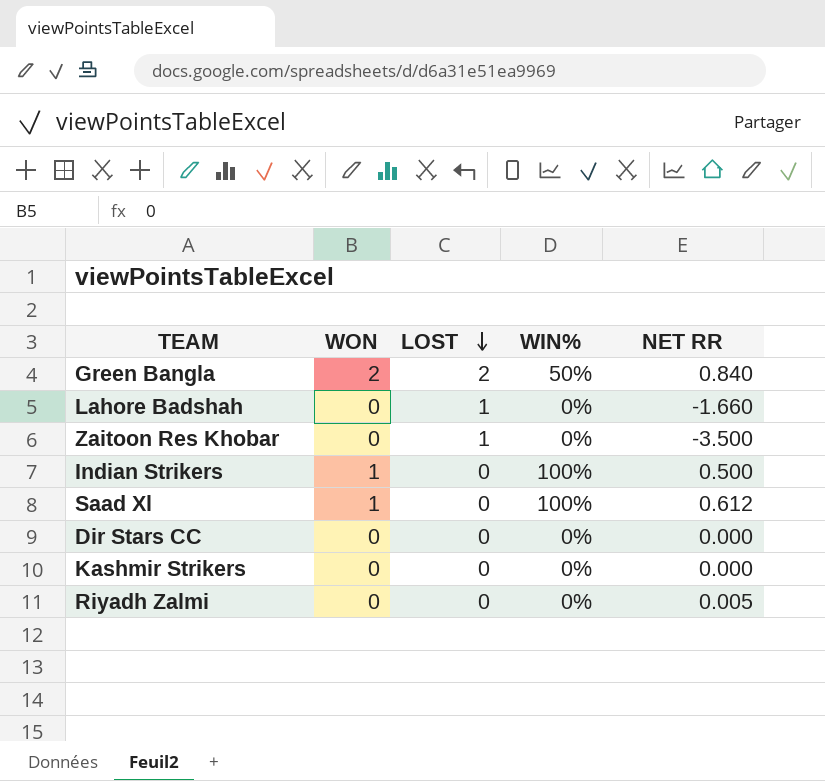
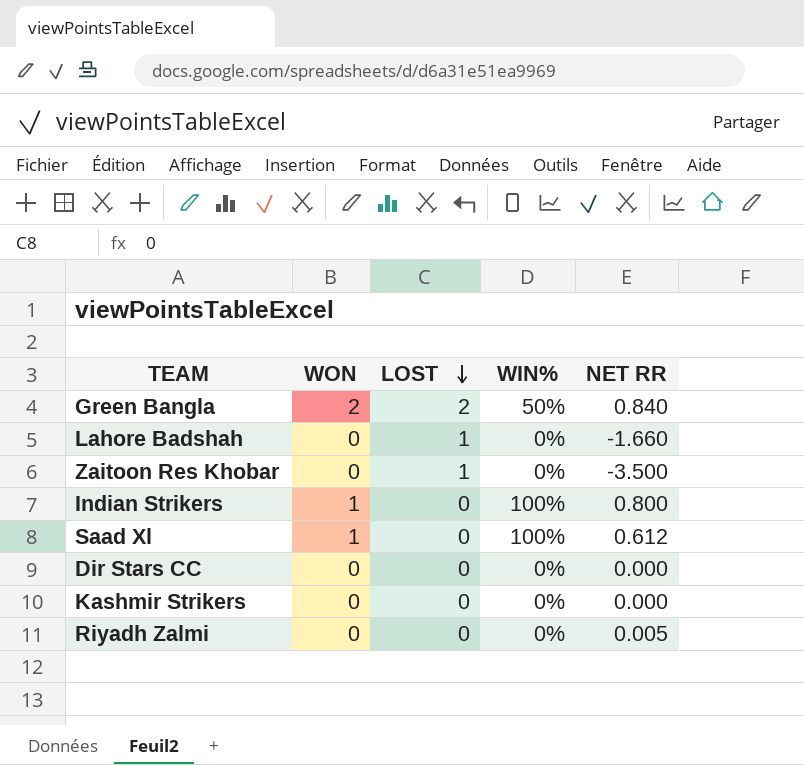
Indian Strikers | NET RR: 0.500 -> 0.800

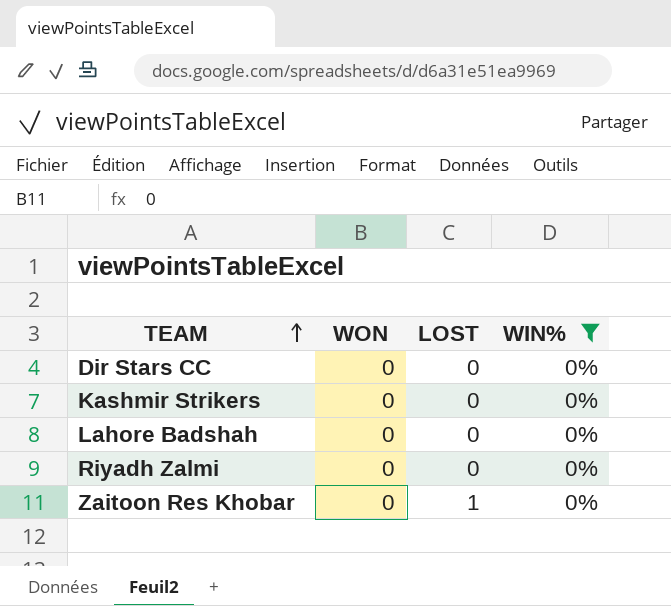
filter: none -> WIN% = 0%
row order: LOST descending -> TEAM ascending
column NET RR | position: 5 -> none
Lahore Badshah | LOST: 1 -> 0

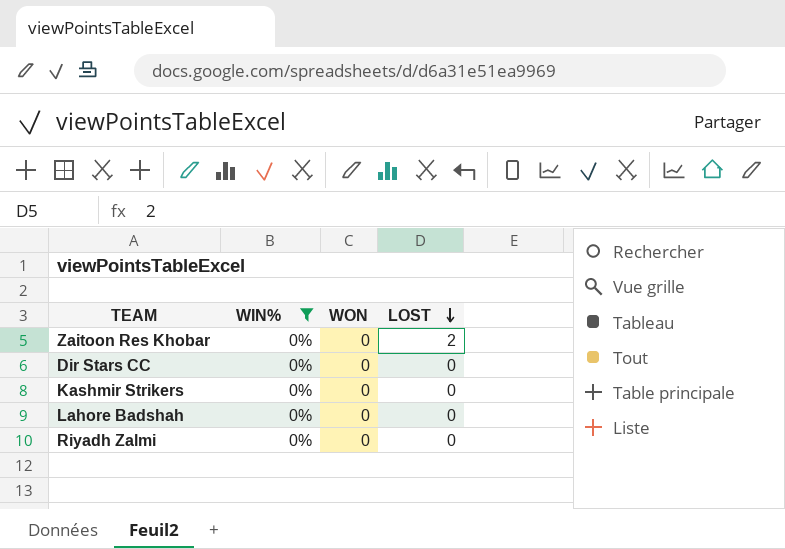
row order: TEAM ascending -> LOST descending
column WIN% | position: 4 -> 2
Zaitoon Res Khobar | LOST: 1 -> 2

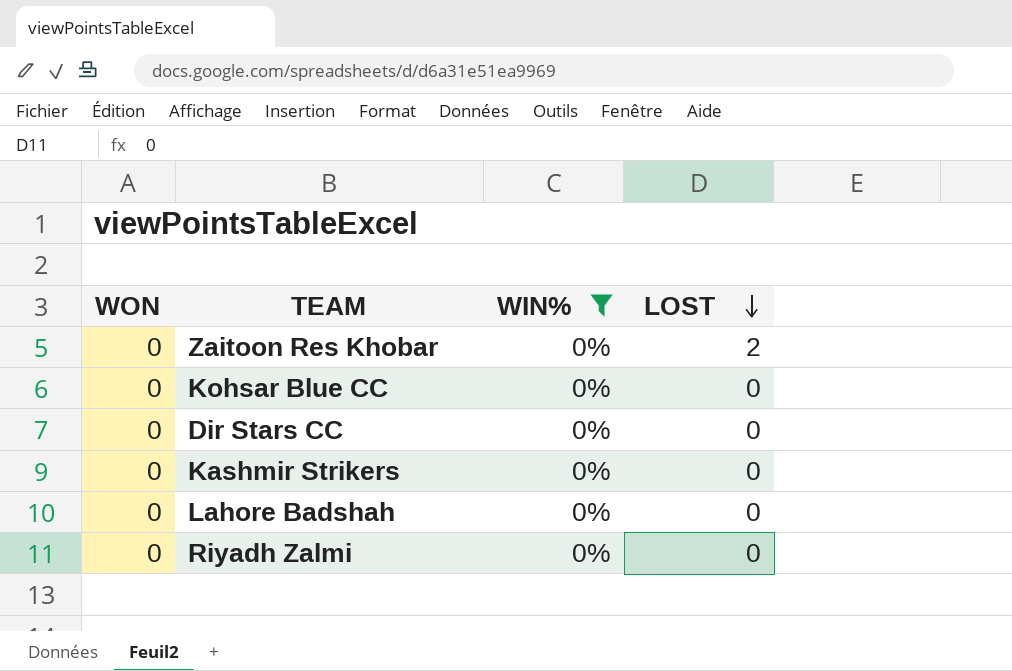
column WON | position: 3 -> 1
row Kohsar Blue CC: none -> 0 | 0% | 0

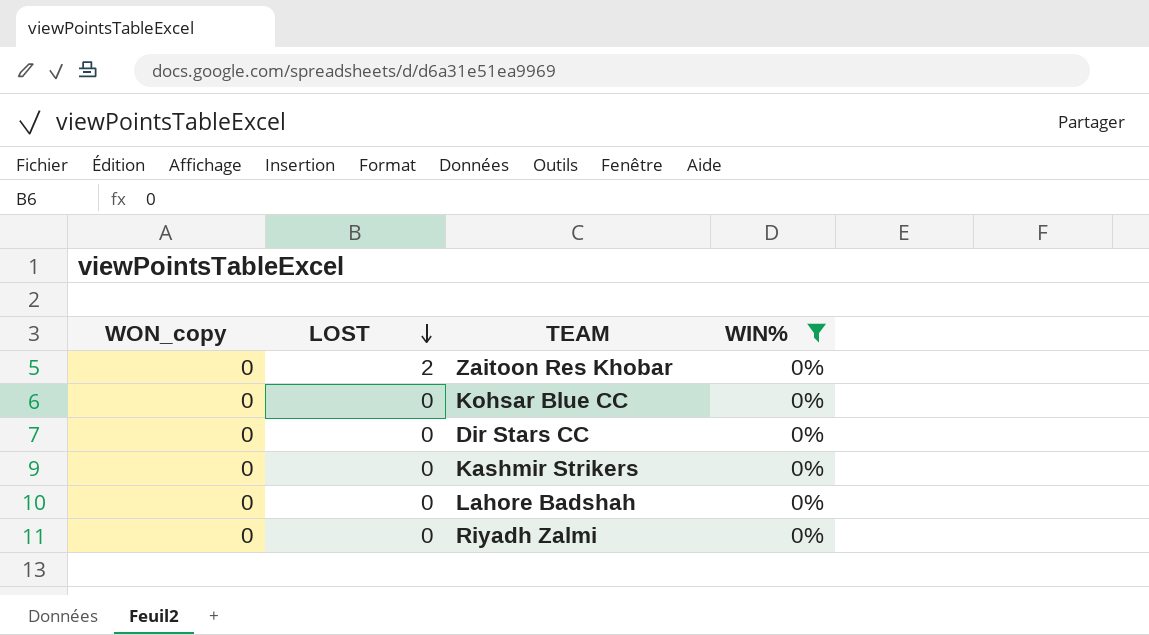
column name: WON -> WON_copy
column LOST | position: 4 -> 2

